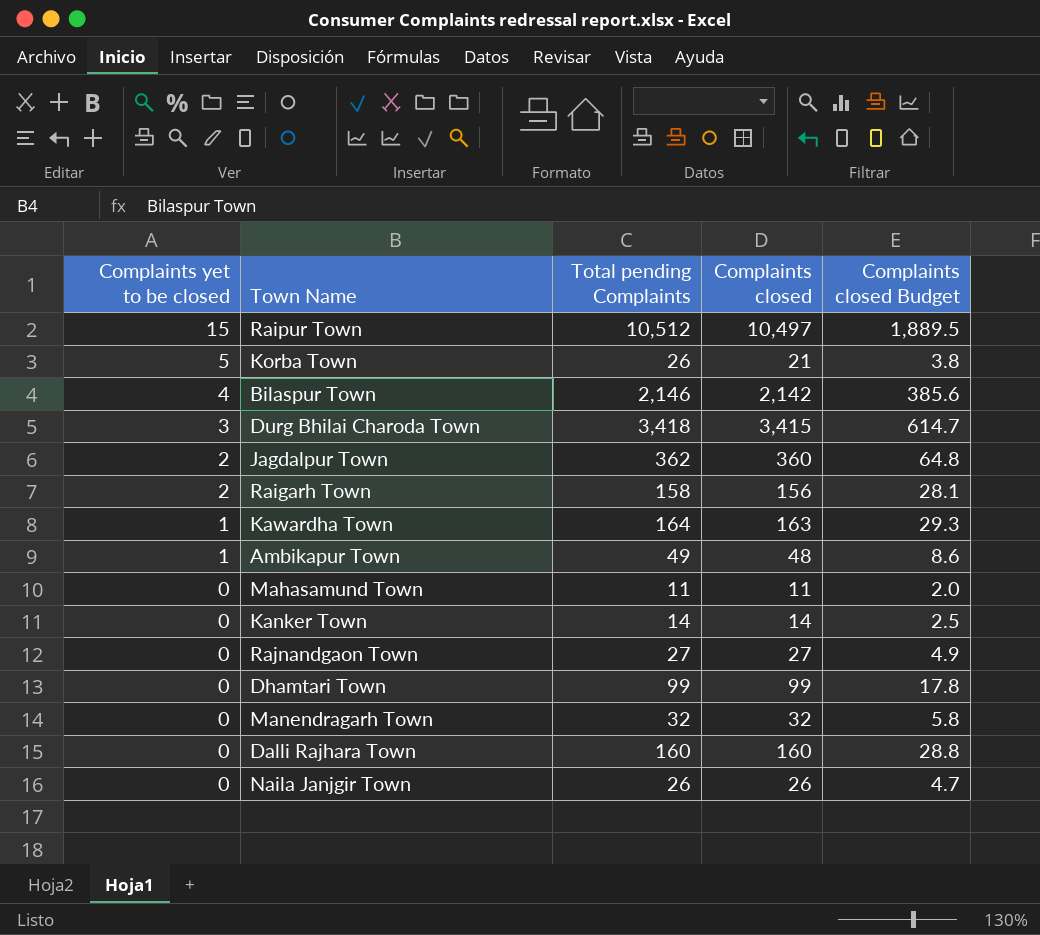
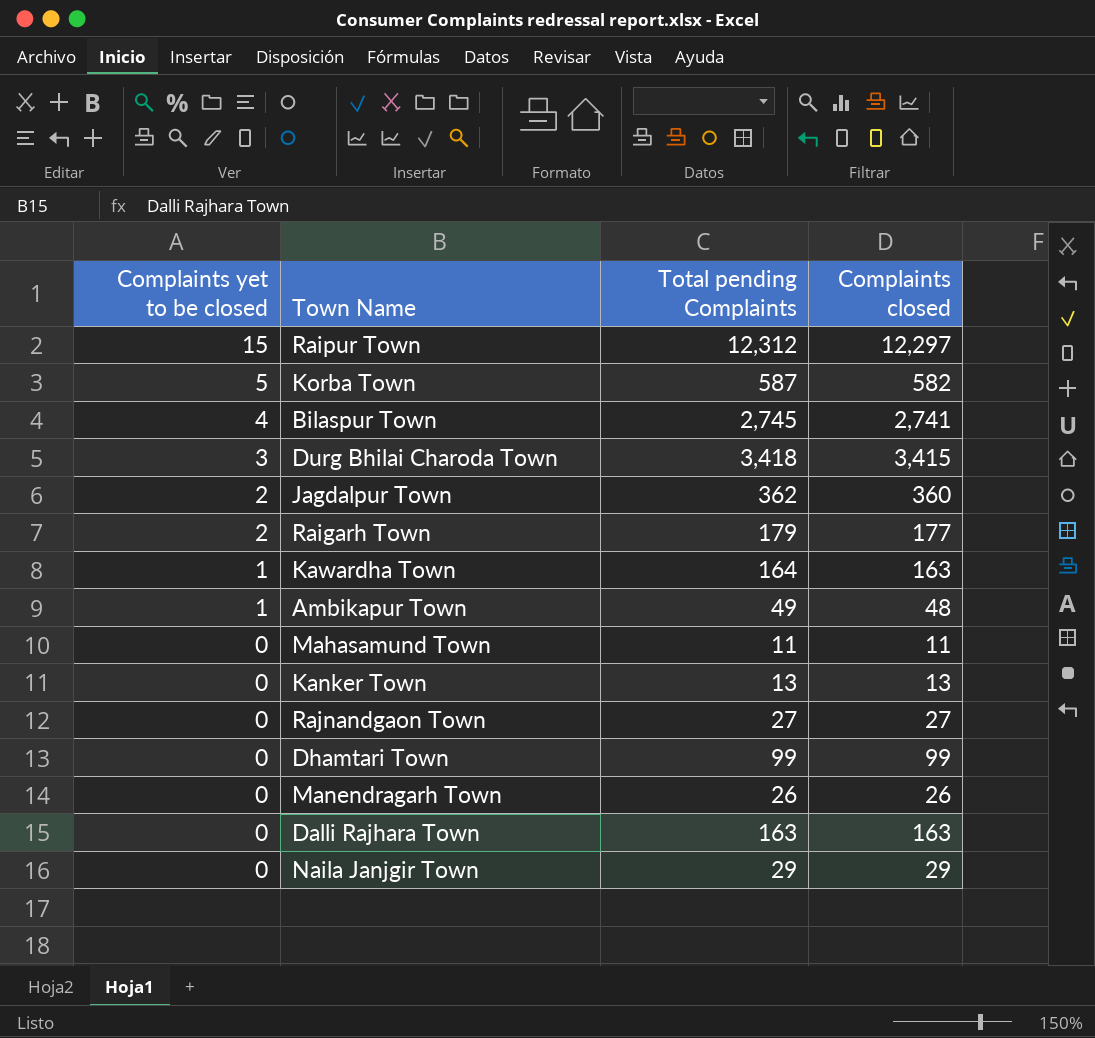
column Complaints closed Budget | formula: [Complaints closed] * 0.18 -> none
Raipur Town | Total pending Complaints: 10,512 -> 12,312
Raipur Town | Complaints closed: 10,497 -> 12,297
Korba Town | Total pending Complaints: 26 -> 587
Korba Town | Complaints closed: 21 -> 582
Bilaspur Town | Total pending Complaints: 2,146 -> 2,745
Bilaspur Town | Complaints closed: 2,142 -> 2,741
Raigarh Town | Total pending Complaints: 158 -> 179
Raigarh Town | Complaints closed: 156 -> 177
Kanker Town | Total pending Complaints: 14 -> 13
Kanker Town | Complaints closed: 14 -> 13
Manendragarh Town | Total pending Complaints: 32 -> 26
Manendragarh Town | Complaints closed: 32 -> 26
Dalli Rajhara Town | Total pending Complaints: 160 -> 163
Dalli Rajhara Town | Complaints closed: 160 -> 163
Naila Janjgir Town | Total pending Complaints: 26 -> 29
Naila Janjgir Town | Complaints closed: 26 -> 29

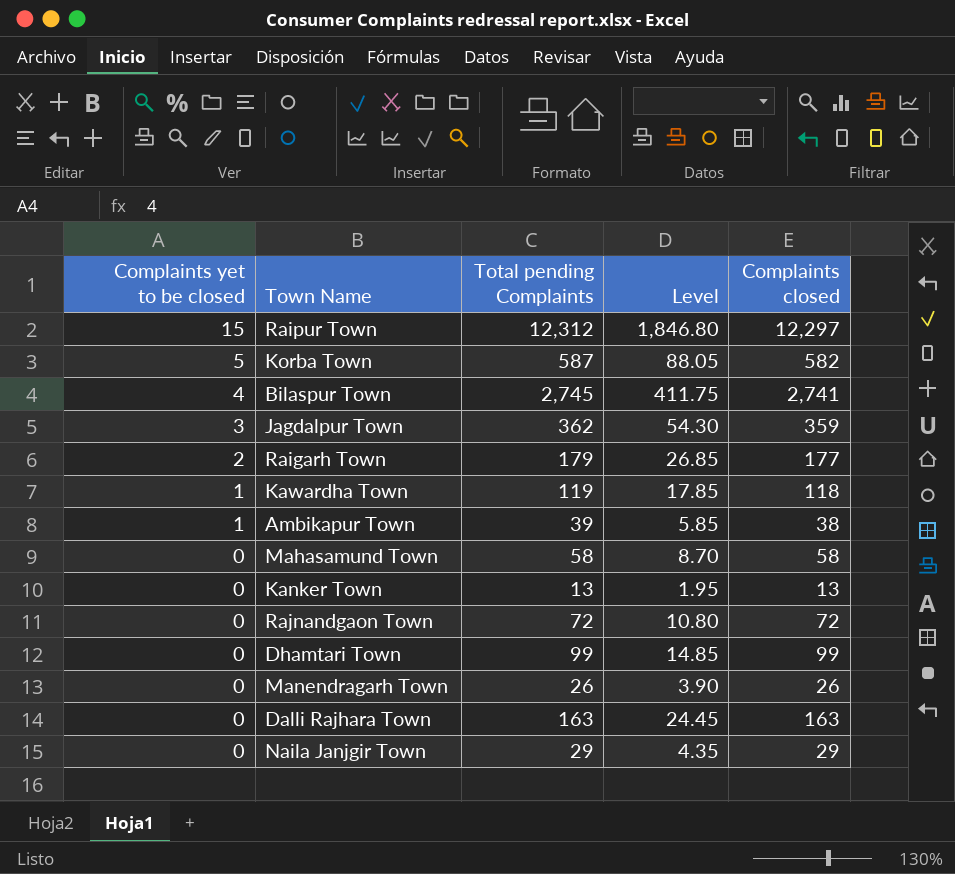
column Level | formula: none -> [Total pending Complaints] * 0.15
row Durg Bhilai Charoda Town: 3 | 3,418 | 3,415 -> none
Jagdalpur Town | Complaints yet to be closed: 2 -> 3
Jagdalpur Town | Complaints closed: 360 -> 359
Kawardha Town | Total pending Complaints: 164 -> 119
Kawardha Town | Complaints closed: 163 -> 118
Ambikapur Town | Total pending Complaints: 49 -> 39
Ambikapur Town | Complaints closed: 48 -> 38
Mahasamund Town | Total pending Complaints: 11 -> 58
Mahasamund Town | Complaints closed: 11 -> 58
Rajnandgaon Town | Total pending Complaints: 27 -> 72
Rajnandgaon Town | Complaints closed: 27 -> 72

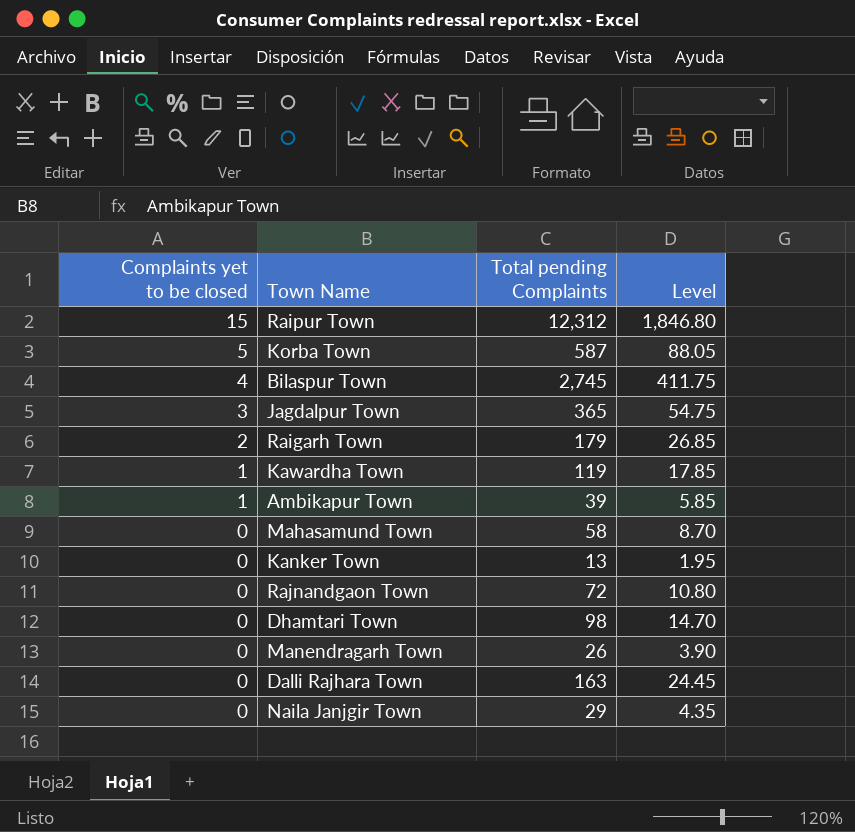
column Complaints closed | formula: [Total pending Complaints] - [Complaints yet to be closed] -> none
Jagdalpur Town | Total pending Complaints: 362 -> 365
Jagdalpur Town | Level: 54.30 -> 54.75
Dhamtari Town | Total pending Complaints: 99 -> 98
Dhamtari Town | Level: 14.85 -> 14.70

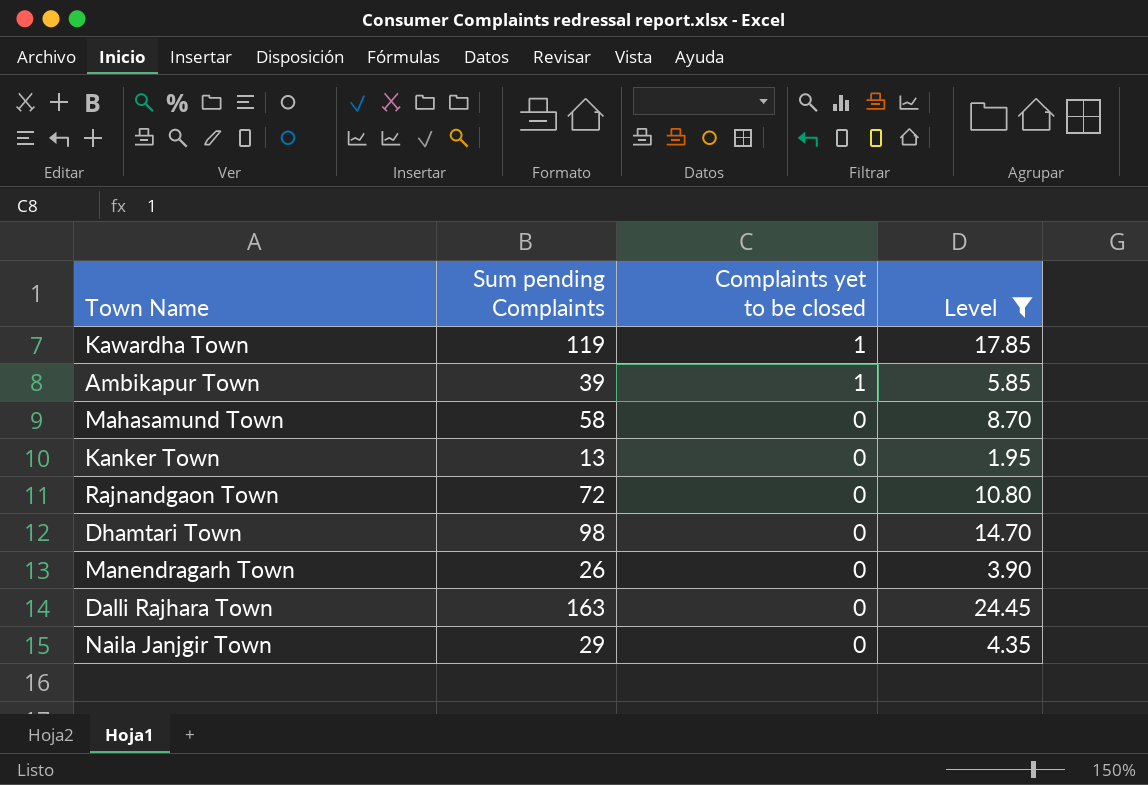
filter: none -> Level <= 24.45
column name: Total pending Complaints -> Sum pending Complaints
column Complaints yet to be closed | position: 1 -> 3

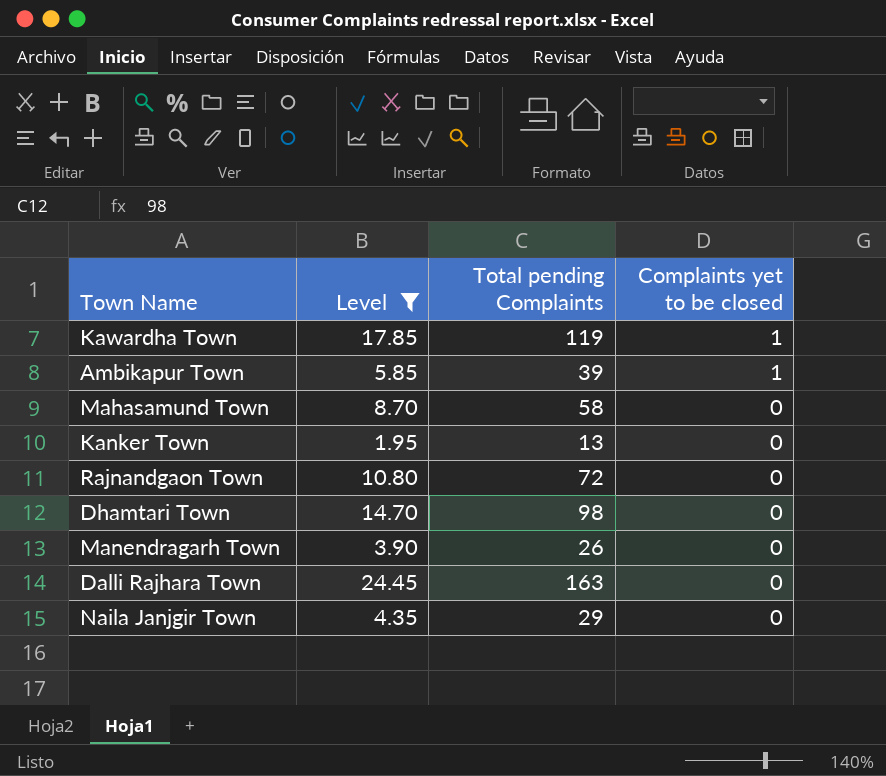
column Level | position: 4 -> 2
column name: Sum pending Complaints -> Total pending Complaints

